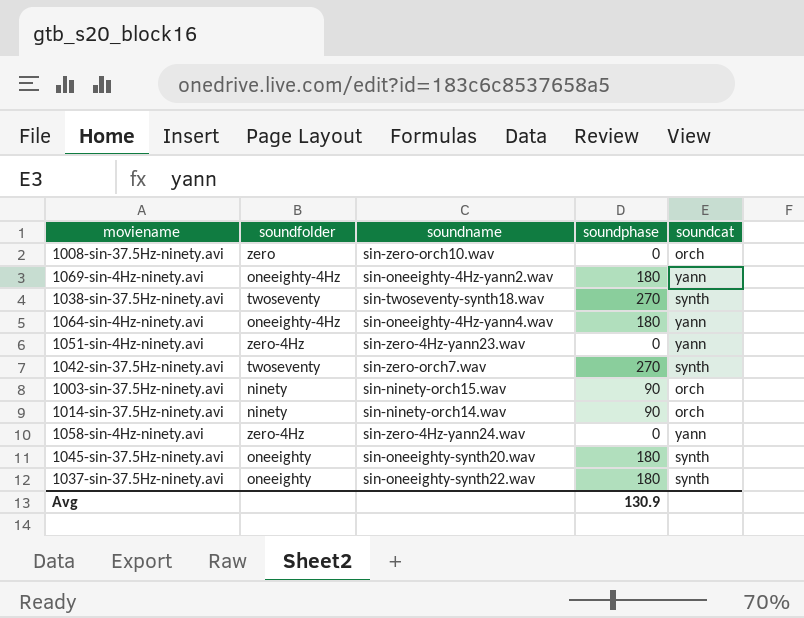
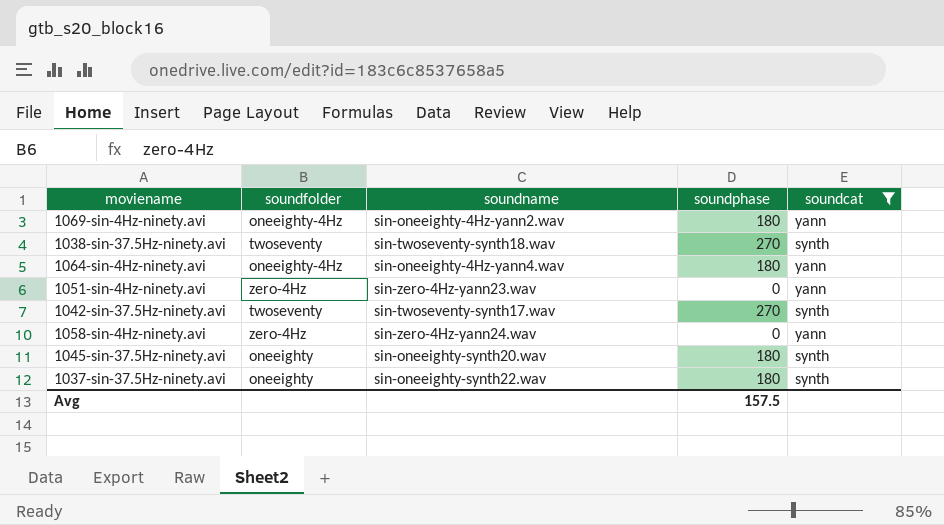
filter: none -> soundcat != orch
1042-sin-37.5Hz-ninety.avi | soundname: sin-zero-orch7.wav -> sin-twoseventy-synth17.wav
Avg | soundphase: 130.9 -> 157.5

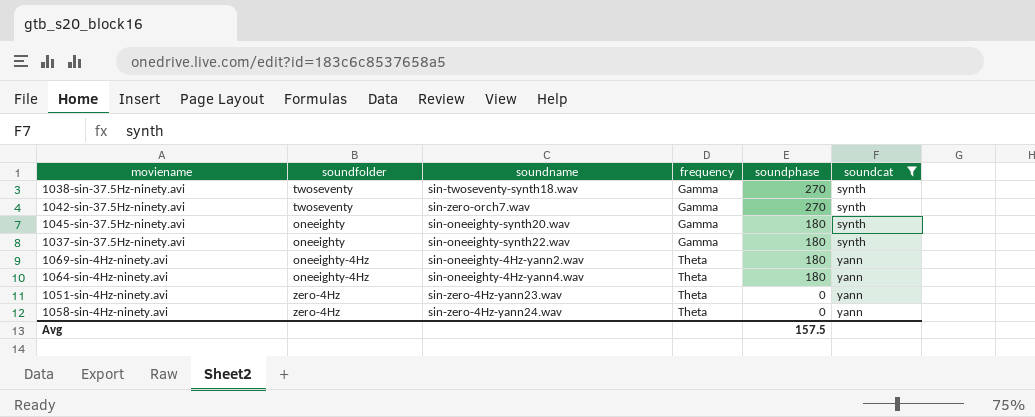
row order: none -> frequency ascending
column frequency | position: none -> 4
1042-sin-37.5Hz-ninety.avi | soundname: sin-twoseventy-synth17.wav -> sin-zero-orch7.wav

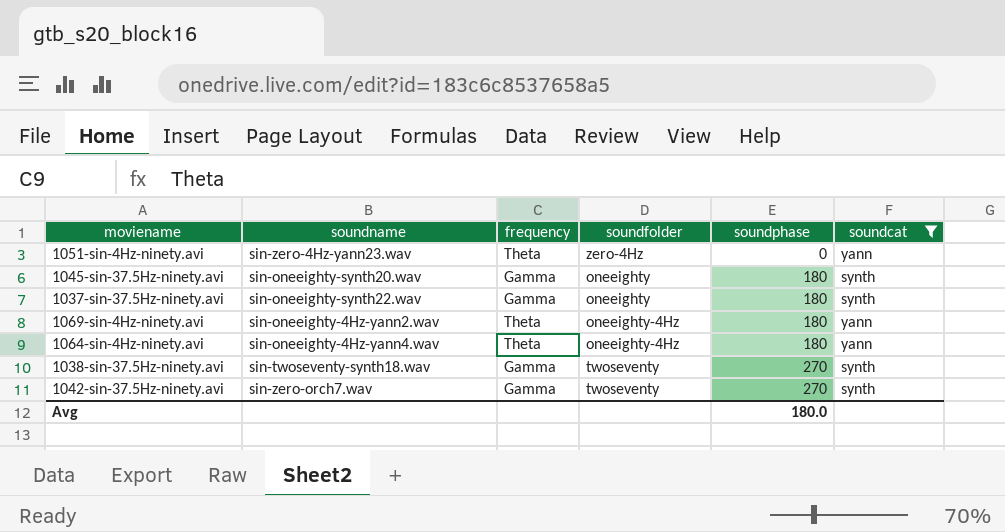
row order: frequency ascending -> soundphase ascending
column soundfolder | position: 2 -> 4
row 1058-sin-4Hz-ninety.avi: zero-4Hz | sin-zero-4Hz-yann24.wav | Theta | 0 | yann -> none
Avg | soundphase: 157.5 -> 180.0

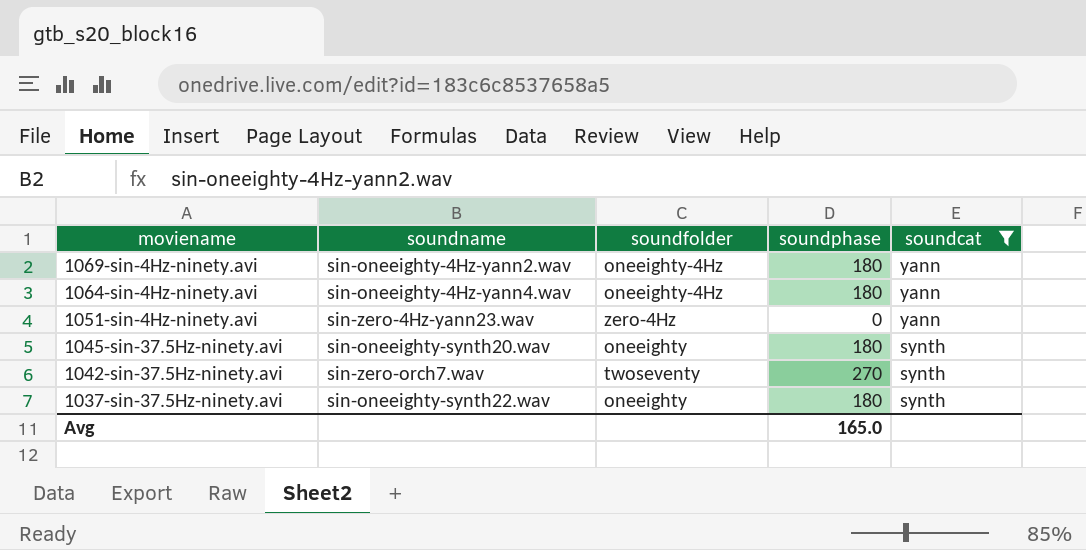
row order: soundphase ascending -> moviename descending
column frequency | position: 3 -> none
row 1038-sin-37.5Hz-ninety.avi: sin-twoseventy-synth18.wav | Gamma | twoseventy | 270 | synth -> none
Avg | soundphase: 180.0 -> 165.0

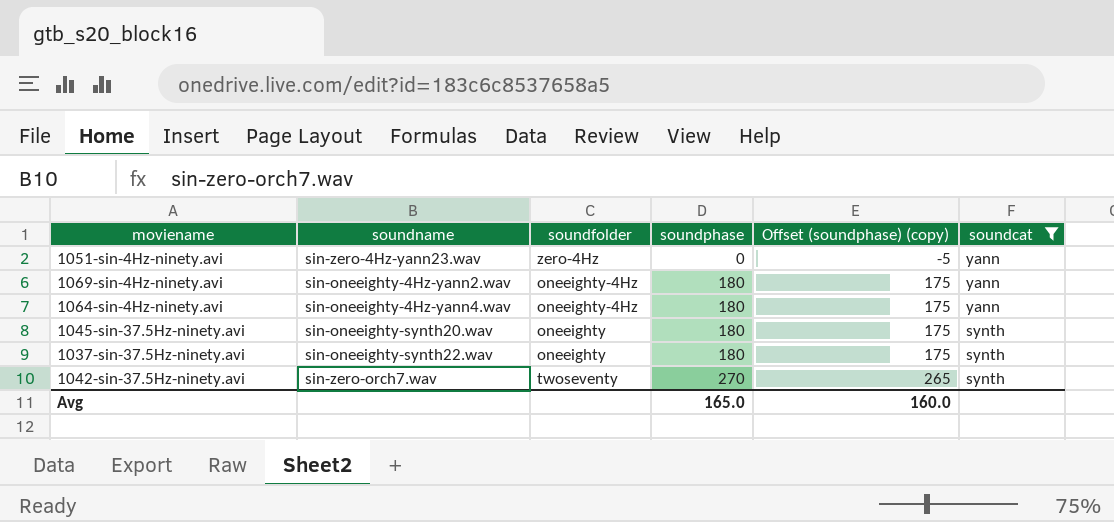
row order: moviename descending -> soundphase ascending
column Offset (soundphase) (copy) | formula: none -> [soundphase] - 5

